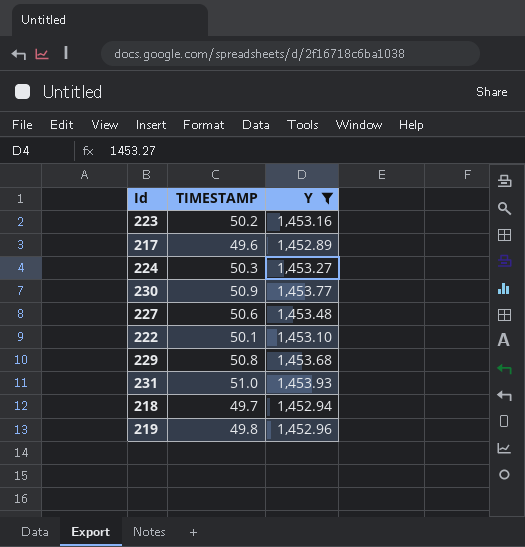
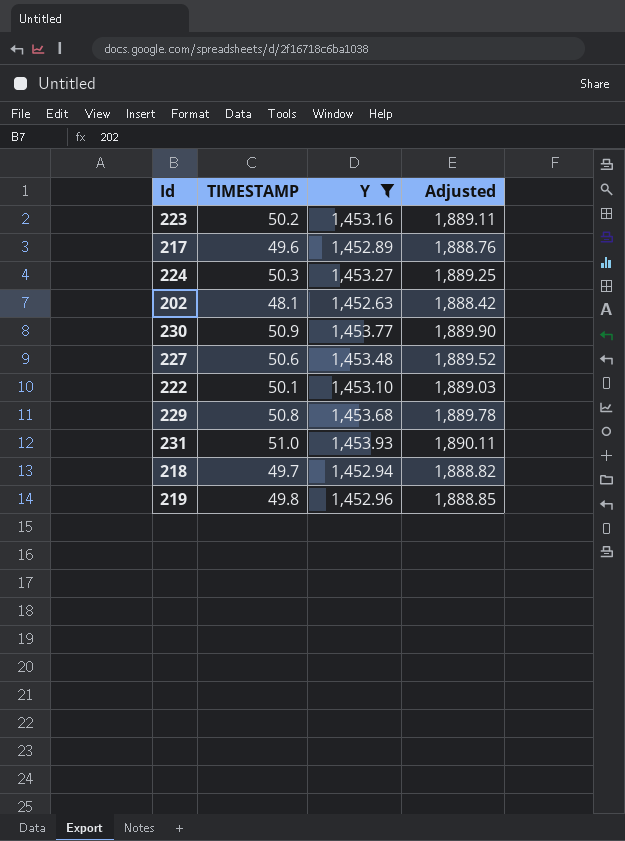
column Adjusted | formula: none -> [Y] * 1.3
row 202: none -> 48.1 | 1,452.63 | 1,888.42

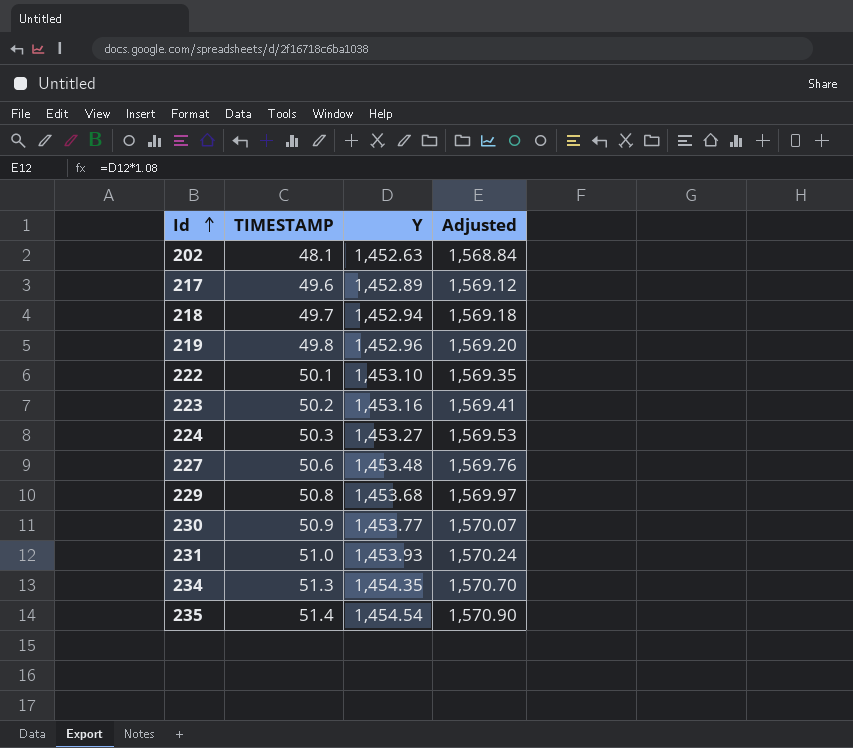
filter: Y <= 1,453.93 -> none
row order: none -> Id ascending
column Adjusted | formula: [Y] * 1.3 -> [Y] * 1.08

